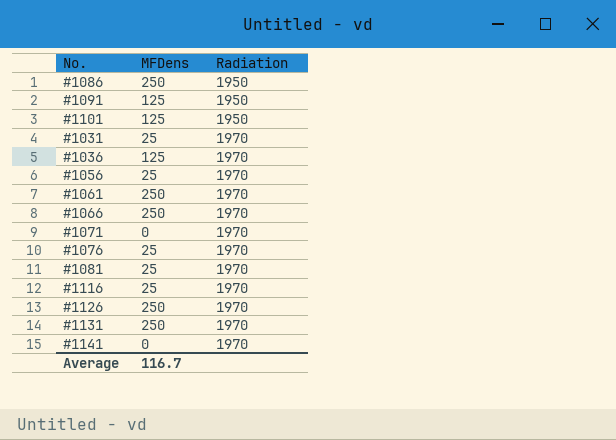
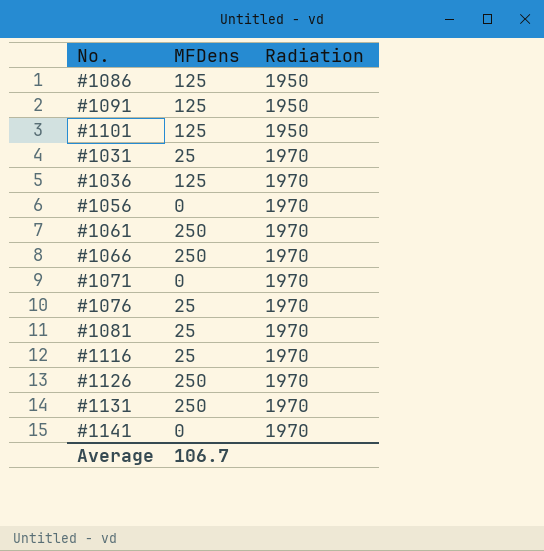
#1086 | MFDens: 250 -> 125
#1056 | MFDens: 25 -> 0
Average | MFDens: 116.7 -> 106.7

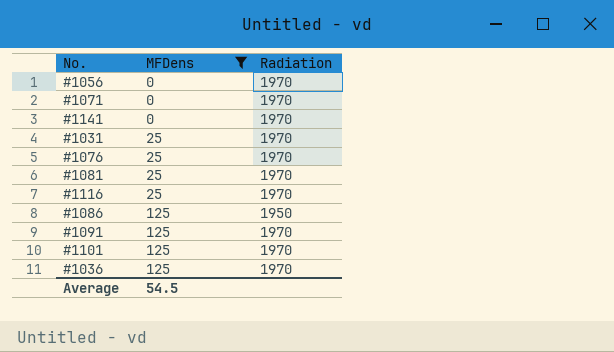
filter: none -> MFDens != 250
row order: Radiation ascending -> MFDens ascending
#1091 | Radiation: 1950 -> 1970
#1101 | Radiation: 1950 -> 1970
Average | MFDens: 106.7 -> 54.5

